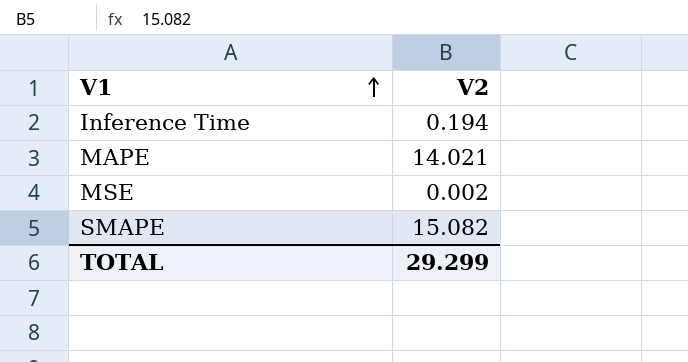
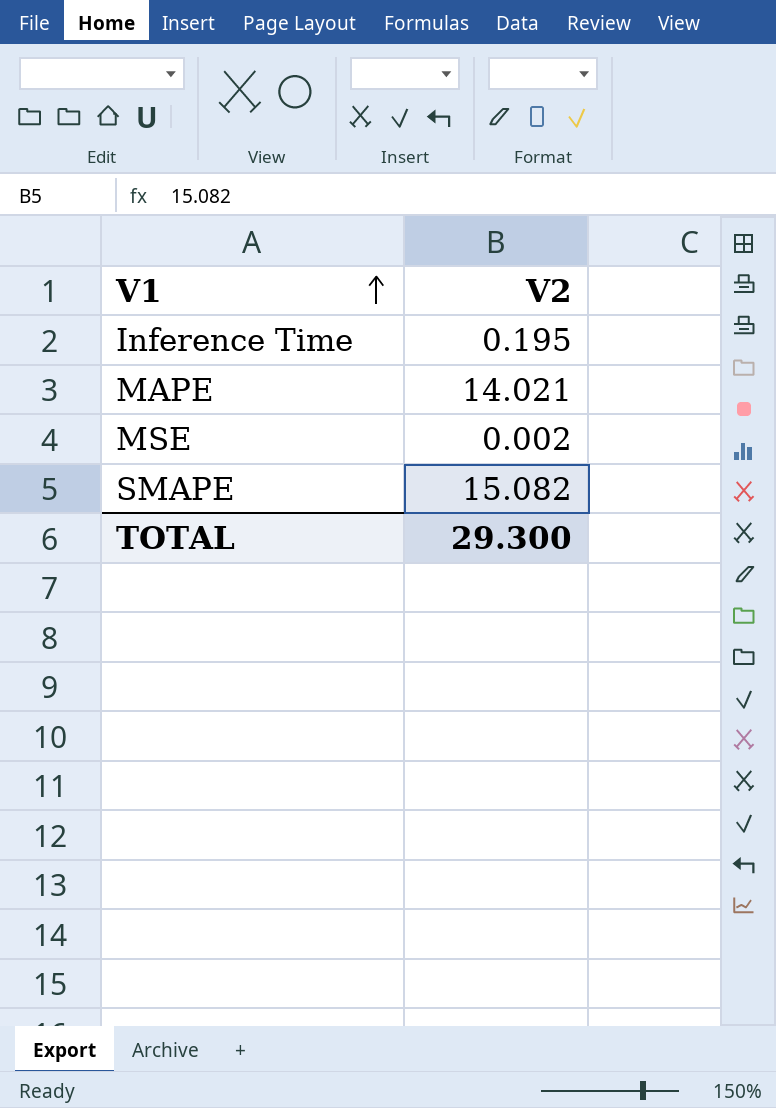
Inference Time | V2: 0.194 -> 0.195
TOTAL | V2: 29.299 -> 29.300

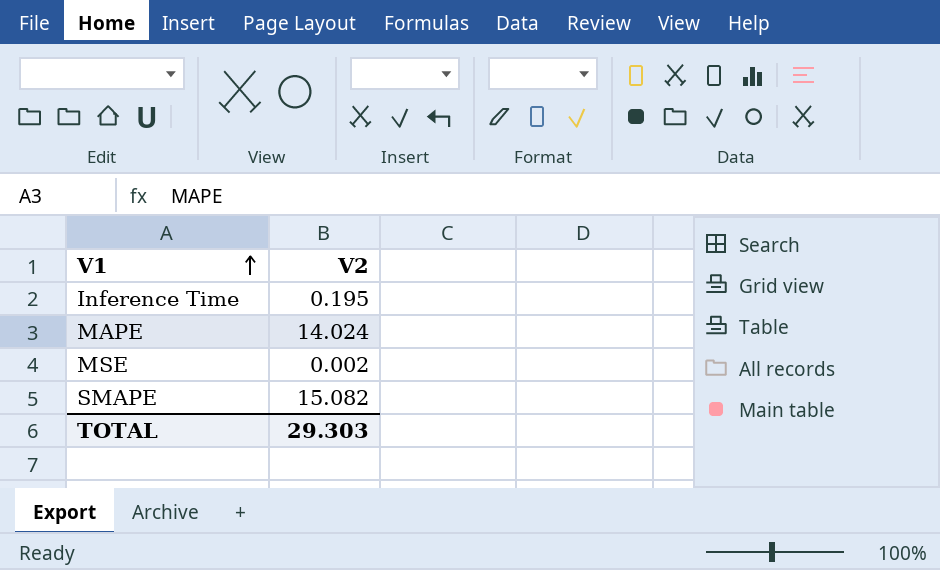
MAPE | V2: 14.021 -> 14.024
TOTAL | V2: 29.300 -> 29.303

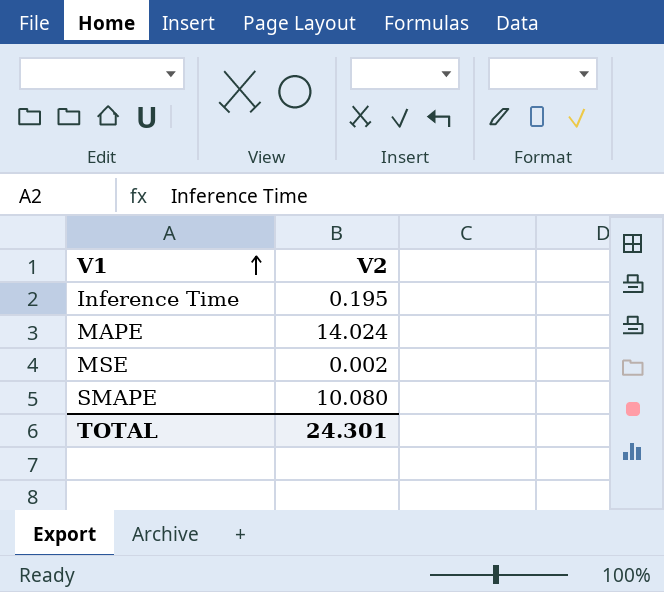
SMAPE | V2: 15.082 -> 10.080
TOTAL | V2: 29.303 -> 24.301

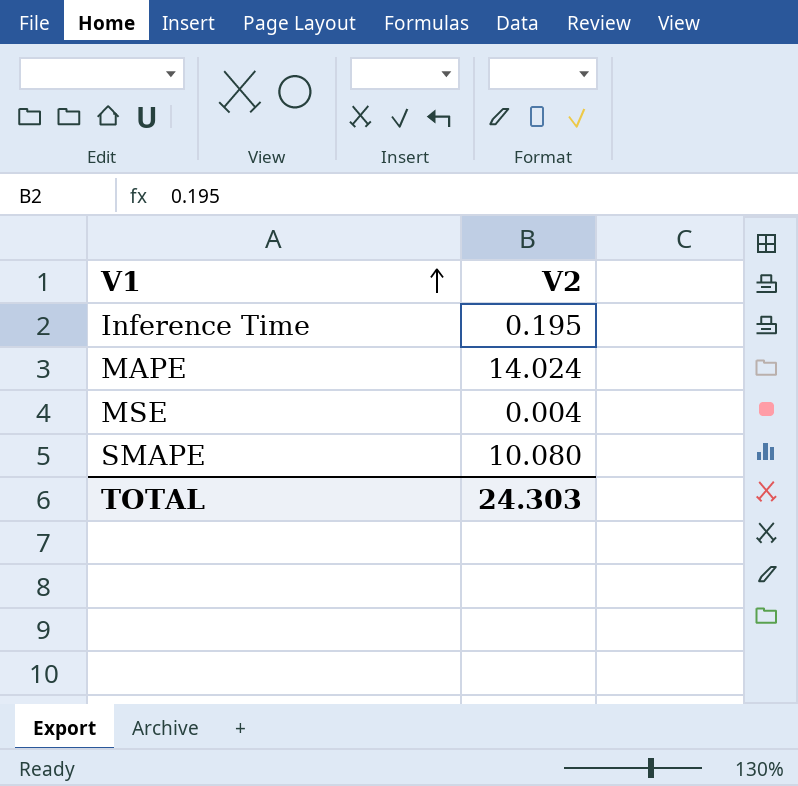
MSE | V2: 0.002 -> 0.004
TOTAL | V2: 24.301 -> 24.303

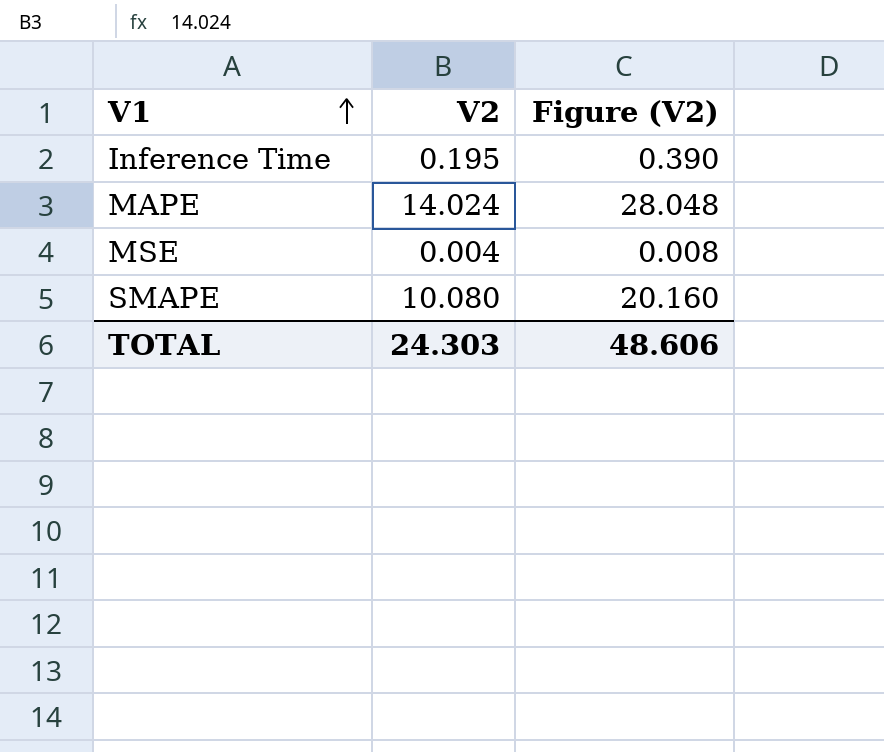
column Figure (V2) | formula: none -> [V2] * 2

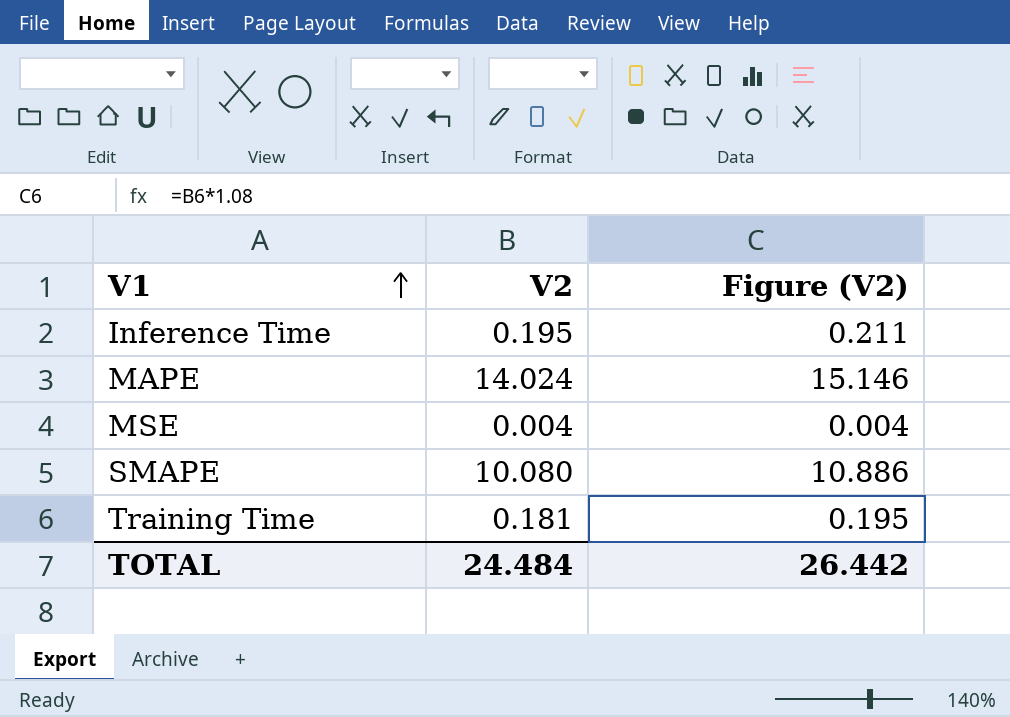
column Figure (V2) | formula: [V2] * 2 -> [V2] * 1.08
row Training Time: none -> 0.181 | 0.195
TOTAL | V2: 24.303 -> 24.484
TOTAL | Figure (V2): 48.606 -> 26.442

